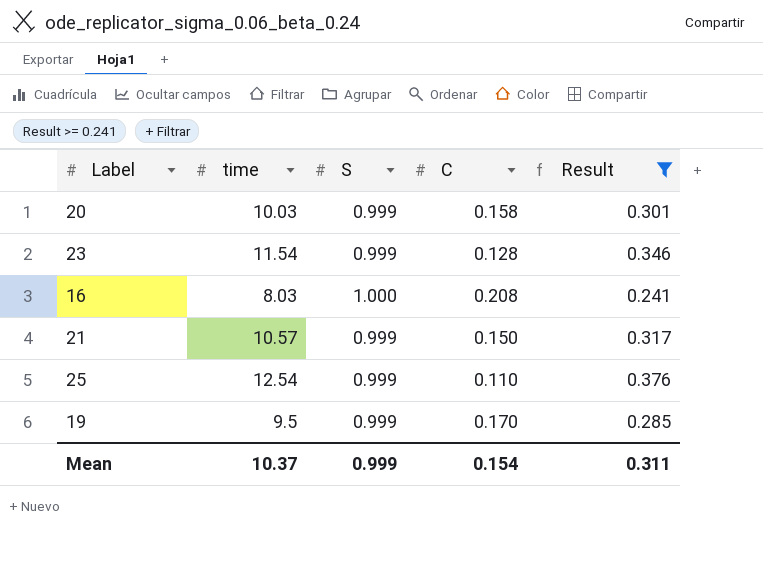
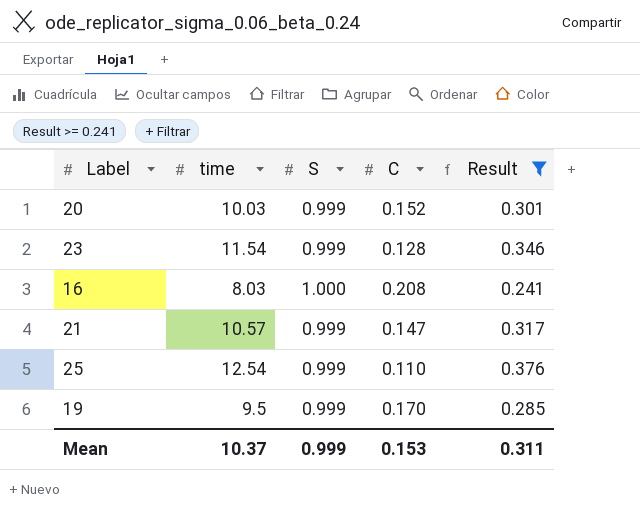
20 | C: 0.158 -> 0.152
21 | C: 0.150 -> 0.147
Mean | C: 0.154 -> 0.153

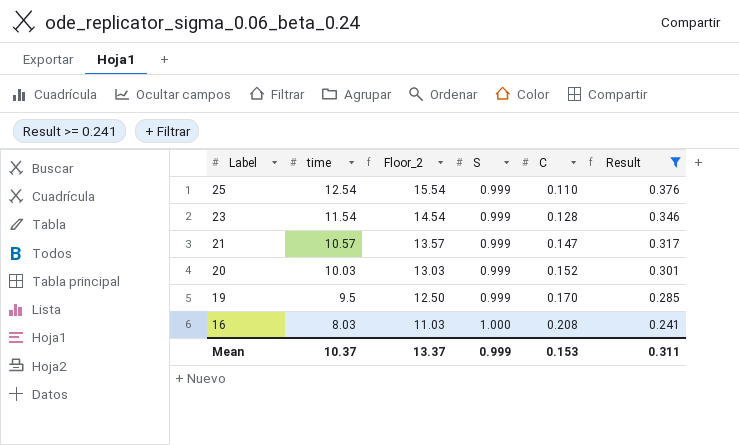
row order: none -> Label descending
column Floor_2 | formula: none -> [time] + 3

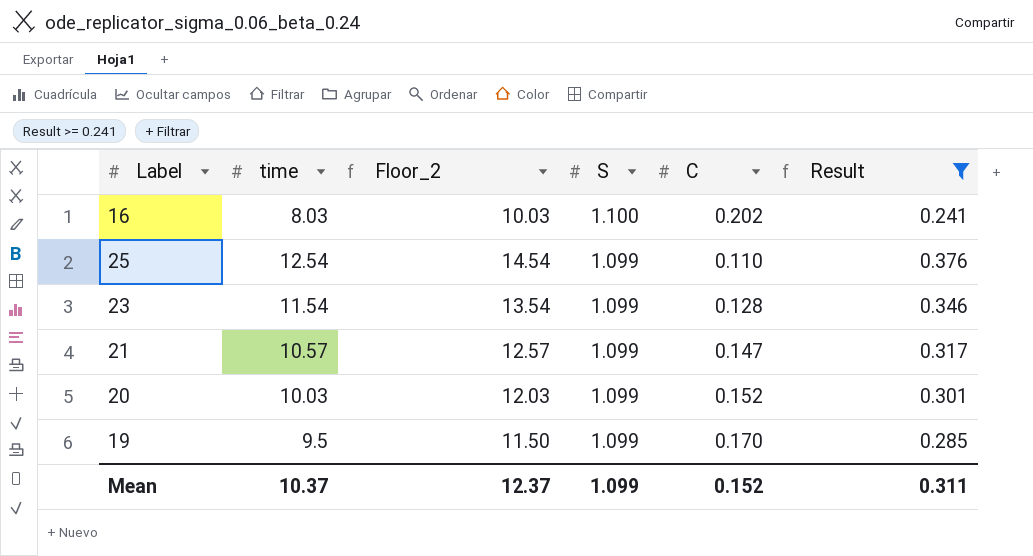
row order: Label descending -> S descending
column Floor_2 | formula: [time] + 3 -> [time] + 2
16 | S: 1.000 -> 1.100
16 | C: 0.208 -> 0.202
25 | S: 0.999 -> 1.099
23 | S: 0.999 -> 1.099
21 | S: 0.999 -> 1.099
20 | S: 0.999 -> 1.099
19 | S: 0.999 -> 1.099
Mean | Floor_2: 13.37 -> 12.37
Mean | S: 0.999 -> 1.099
Mean | C: 0.153 -> 0.152

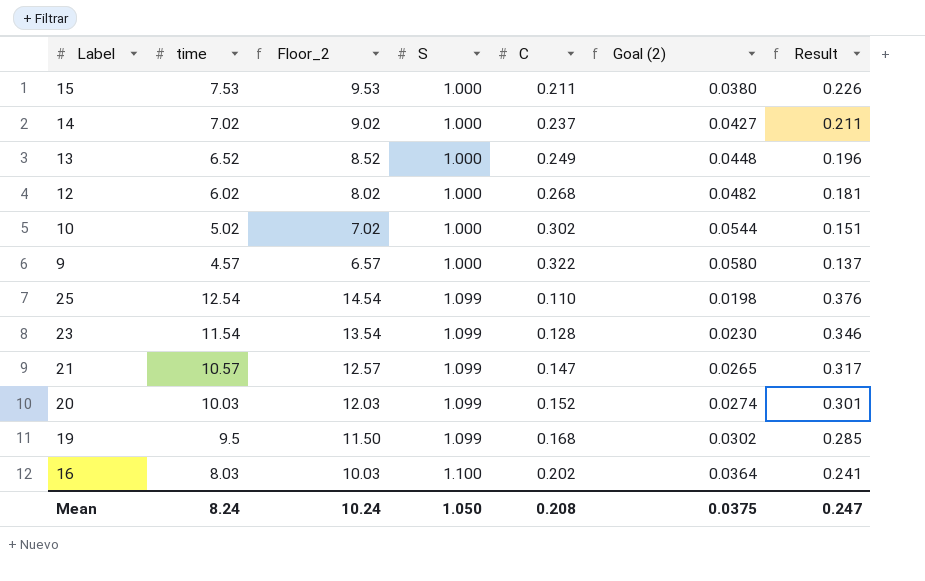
filter: Result >= 0.241 -> none
row order: S descending -> S ascending
column Goal (2) | formula: none -> [C] * 0.18
19 | C: 0.170 -> 0.168
Mean | time: 10.37 -> 8.24
Mean | Floor_2: 12.37 -> 10.24
Mean | S: 1.099 -> 1.050
Mean | C: 0.152 -> 0.208
Mean | Result: 0.311 -> 0.247

